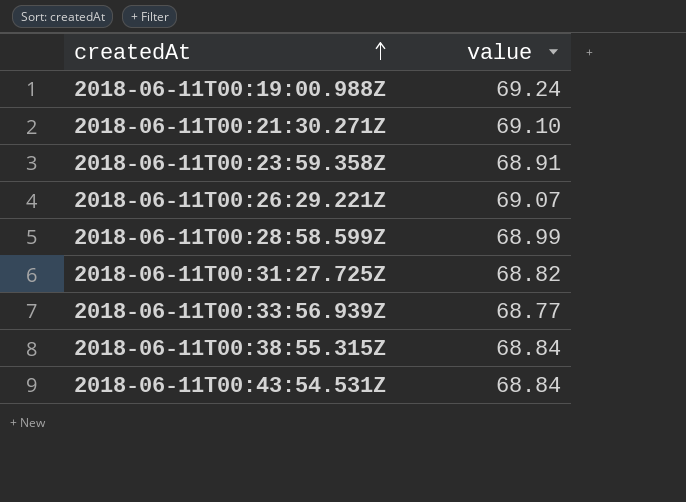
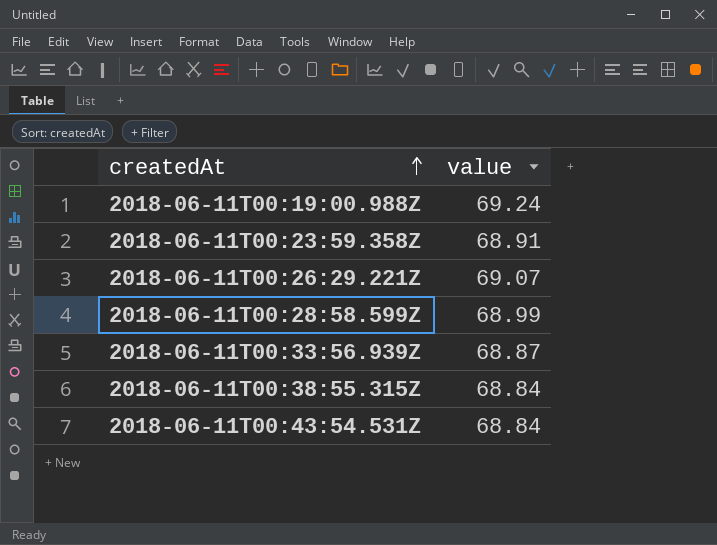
row 2018-06-11T00:21:30.271Z: 69.10 -> none
row 2018-06-11T00:31:27.725Z: 68.82 -> none
2018-06-11T00:33:56.939Z | value: 68.77 -> 68.87

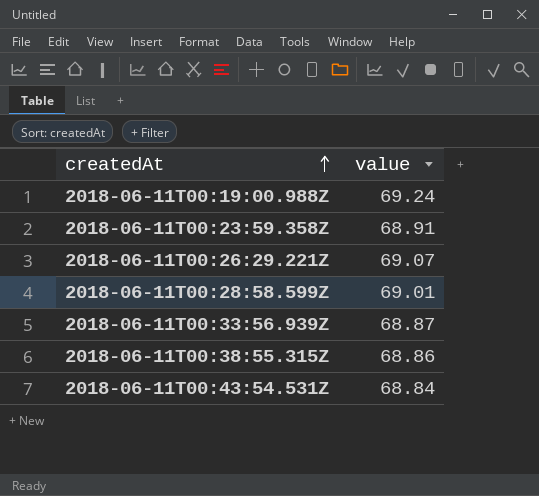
2018-06-11T00:28:58.599Z | value: 68.99 -> 69.01
2018-06-11T00:38:55.315Z | value: 68.84 -> 68.86

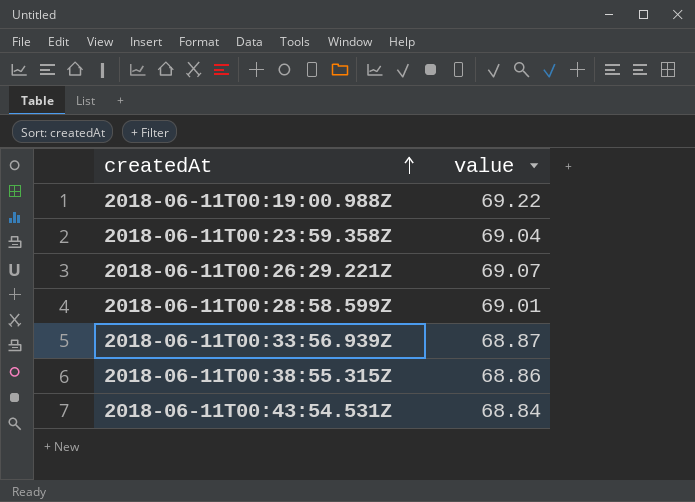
2018-06-11T00:19:00.988Z | value: 69.24 -> 69.22
2018-06-11T00:23:59.358Z | value: 68.91 -> 69.04

